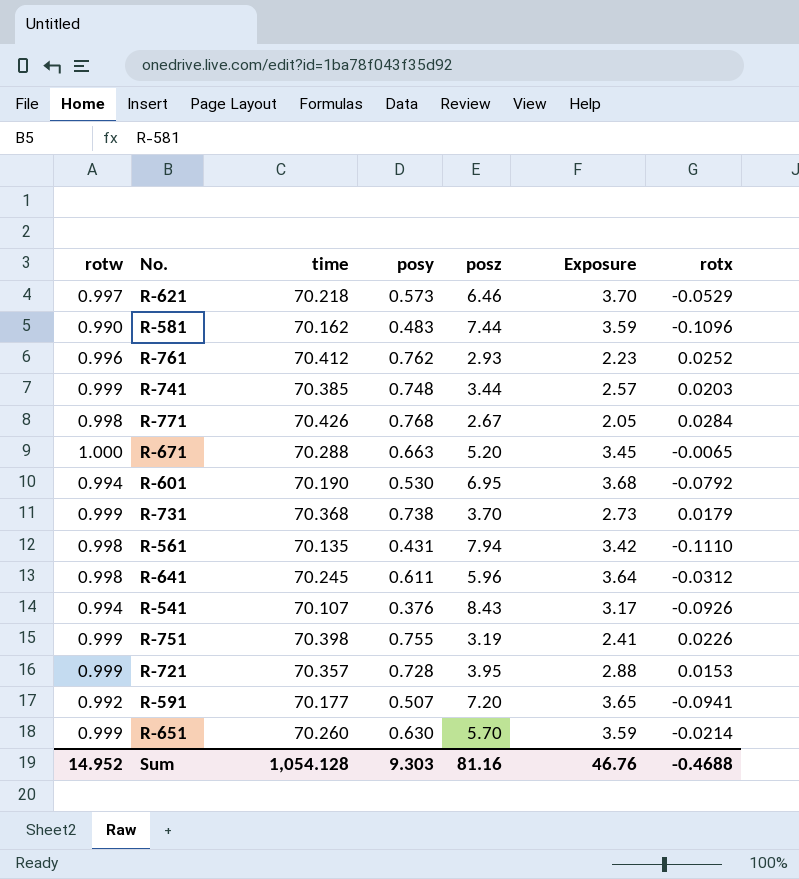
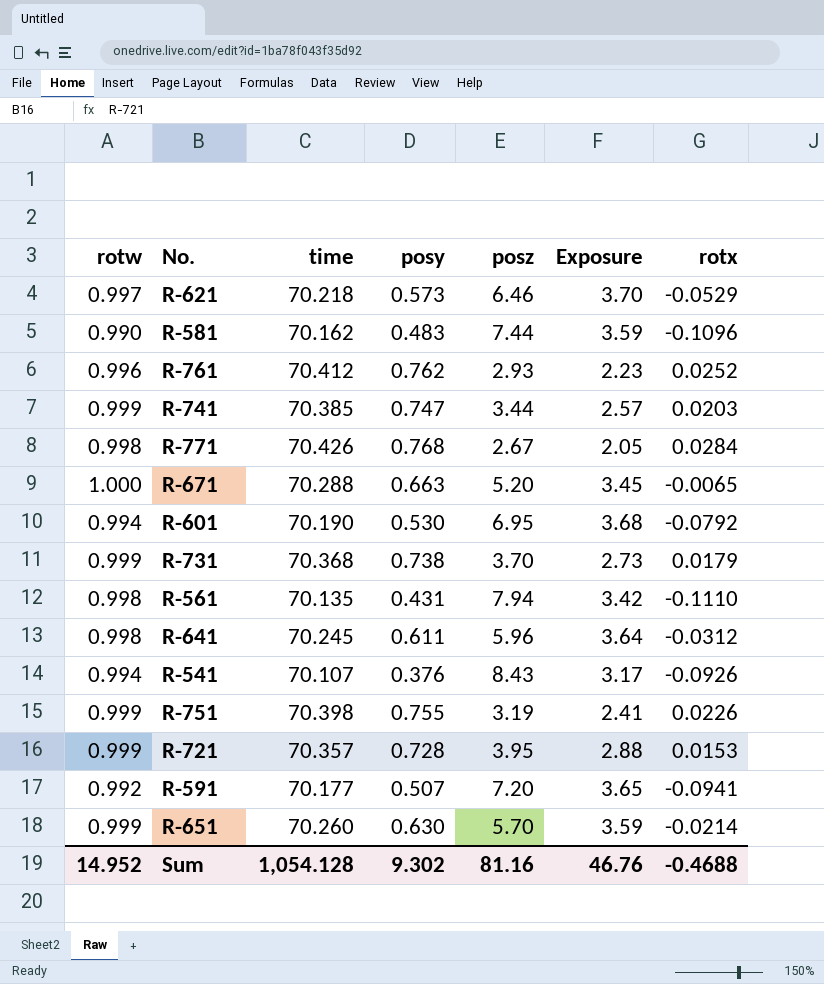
R-741 | posy: 0.748 -> 0.747
Sum | posy: 9.303 -> 9.302

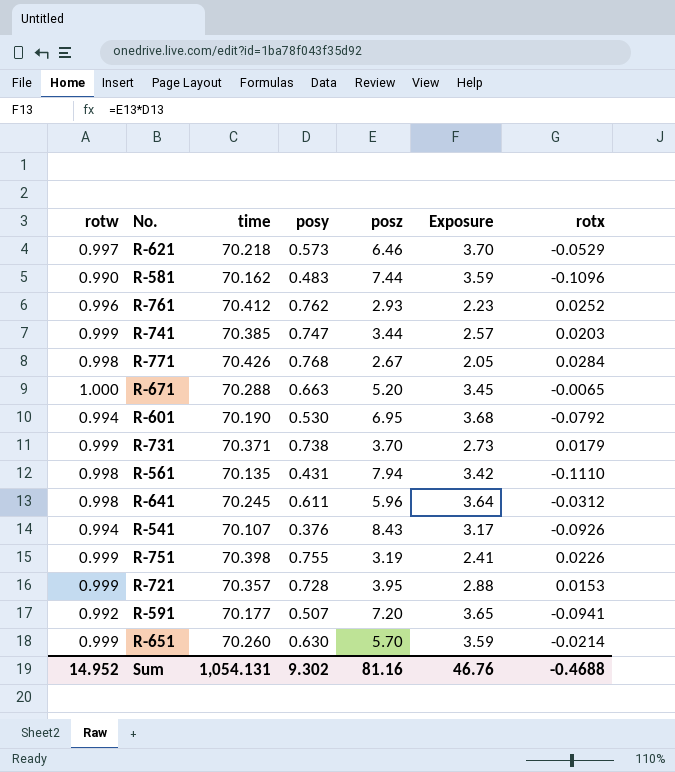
R-731 | time: 70.368 -> 70.371
Sum | time: 1,054.128 -> 1,054.131

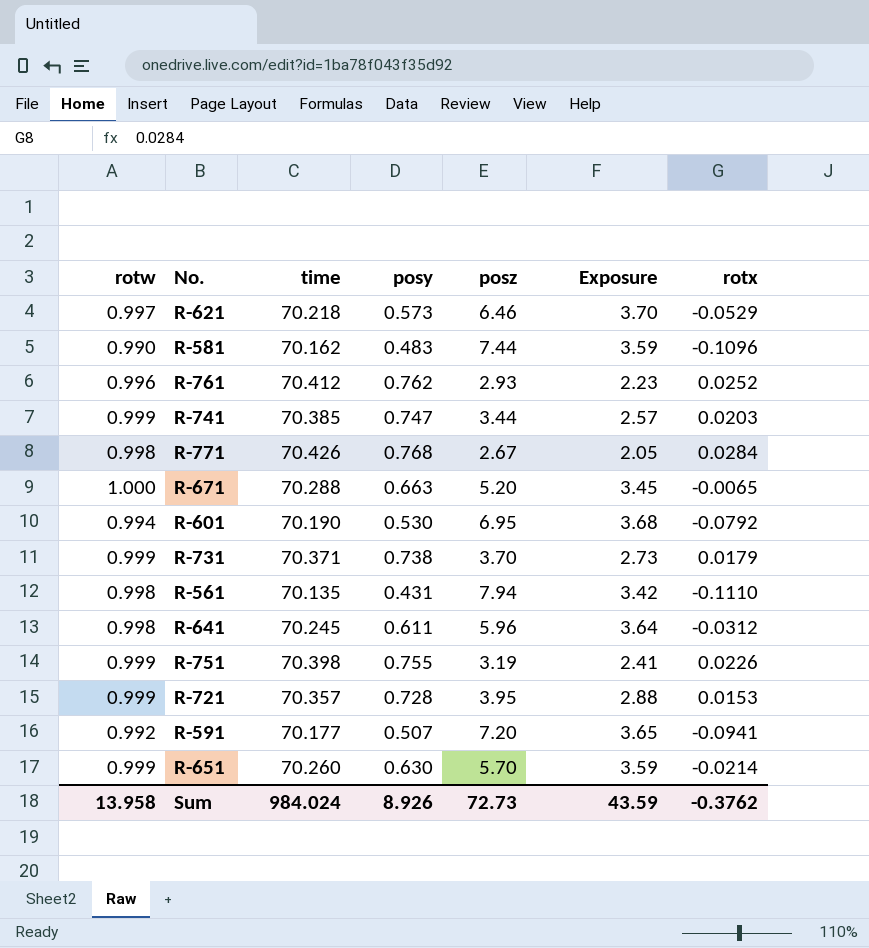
row R-541: 0.994 | 70.107 | 0.376 | 8.43 | 3.17 | -0.0926 -> none
Sum | rotw: 14.952 -> 13.958
Sum | time: 1,054.131 -> 984.024
Sum | posy: 9.302 -> 8.926
Sum | posz: 81.16 -> 72.73
Sum | Exposure: 46.76 -> 43.59
Sum | rotx: -0.4688 -> -0.3762

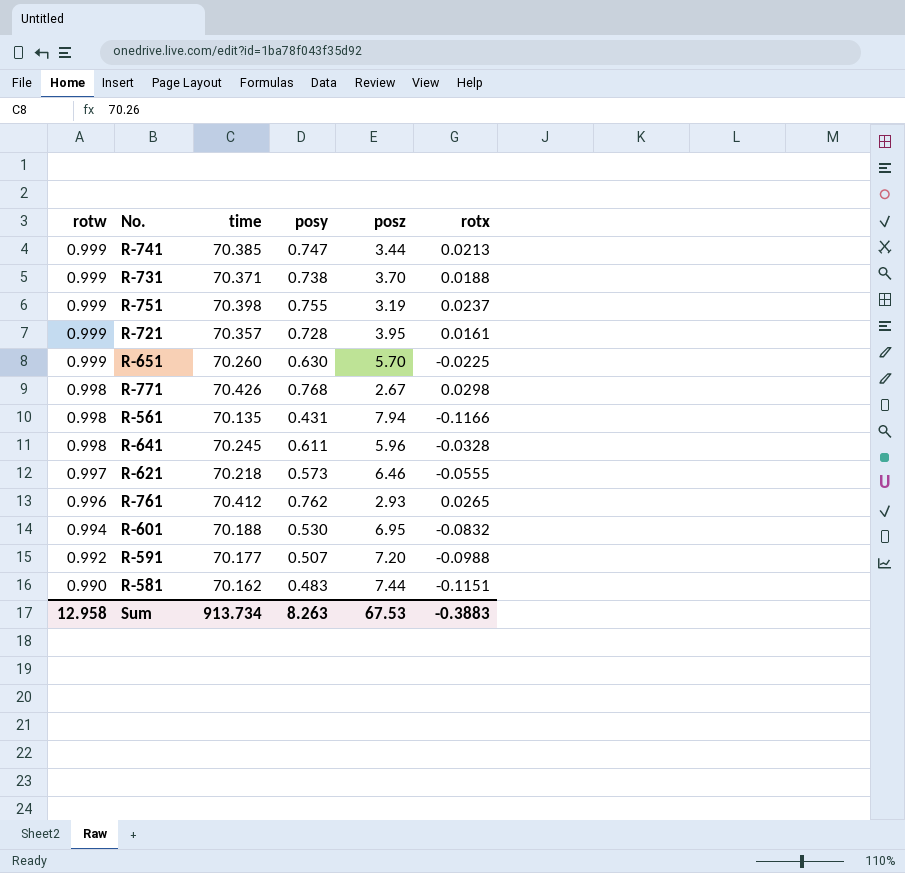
row order: none -> rotw descending
column Exposure | formula: [posy] * [posz] -> none
row R-671: 1.000 | 70.288 | 0.663 | 5.20 | 3.45 | -0.0065 -> none
R-741 | rotx: 0.0203 -> 0.0213
R-731 | rotx: 0.0179 -> 0.0188
R-751 | rotx: 0.0226 -> 0.0237
R-721 | rotx: 0.0153 -> 0.0161
R-651 | rotx: -0.0214 -> -0.0225
R-771 | rotx: 0.0284 -> 0.0298
R-561 | rotx: -0.1110 -> -0.1166
R-641 | rotx: -0.0312 -> -0.0328
R-621 | rotx: -0.0529 -> -0.0555
R-761 | rotx: 0.0252 -> 0.0265
R-601 | time: 70.190 -> 70.188
R-601 | rotx: -0.0792 -> -0.0832
R-591 | rotx: -0.0941 -> -0.0988
R-581 | rotx: -0.1096 -> -0.1151
Sum | rotw: 13.958 -> 12.958
Sum | time: 984.024 -> 913.734
Sum | posy: 8.926 -> 8.263
Sum | posz: 72.73 -> 67.53
Sum | rotx: -0.3762 -> -0.3883

